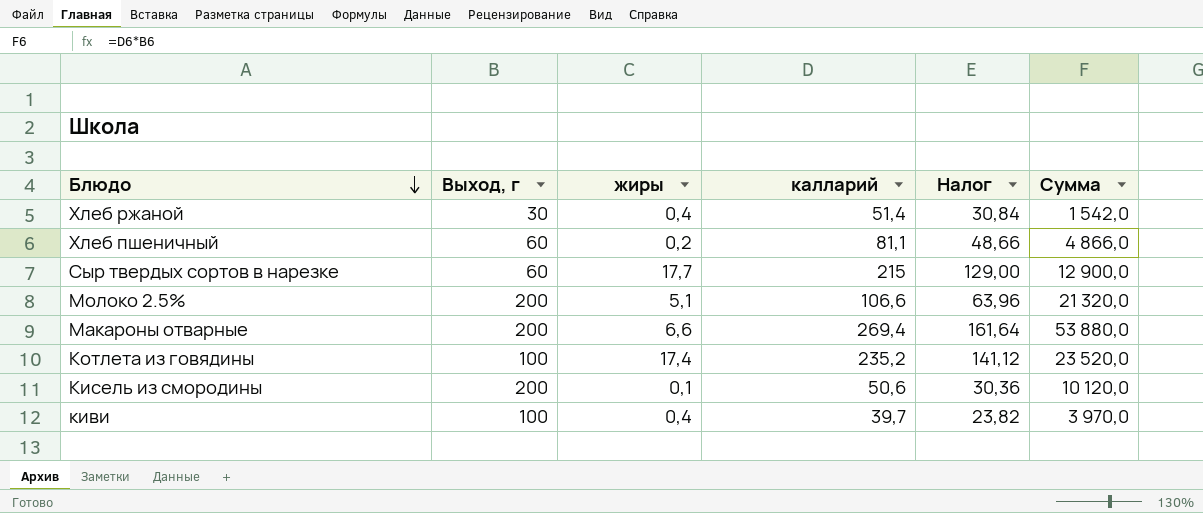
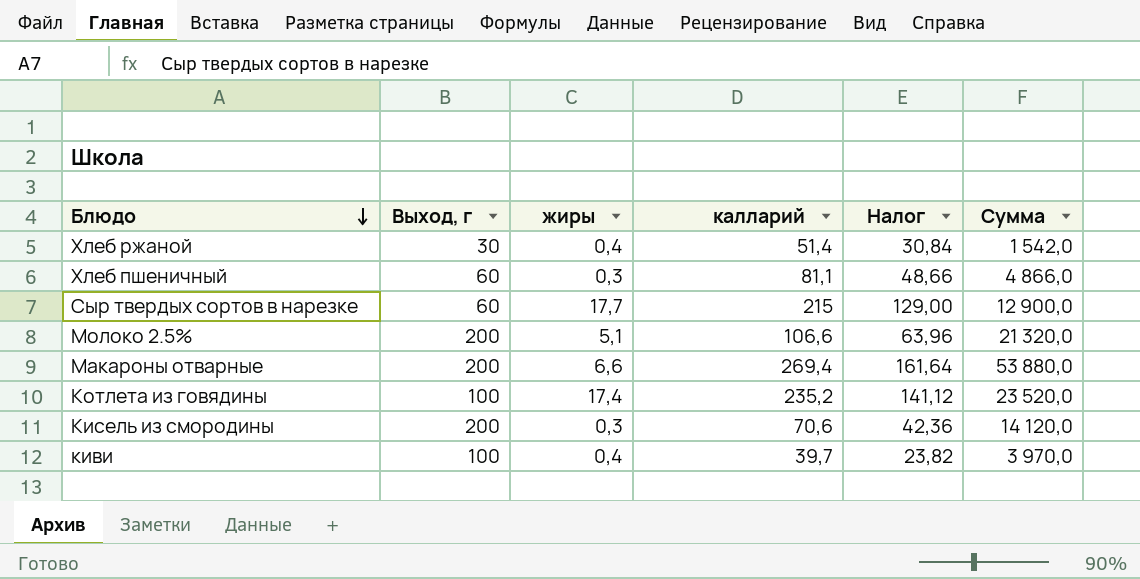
Хлеб пшеничный | жиры: 0,2 -> 0,3
Кисель из смородины | жиры: 0,1 -> 0,3
Кисель из смородины | калларий: 50,6 -> 70,6
Кисель из смородины | Налог: 30,36 -> 42,36
Кисель из смородины | Сумма: 10 120,0 -> 14 120,0

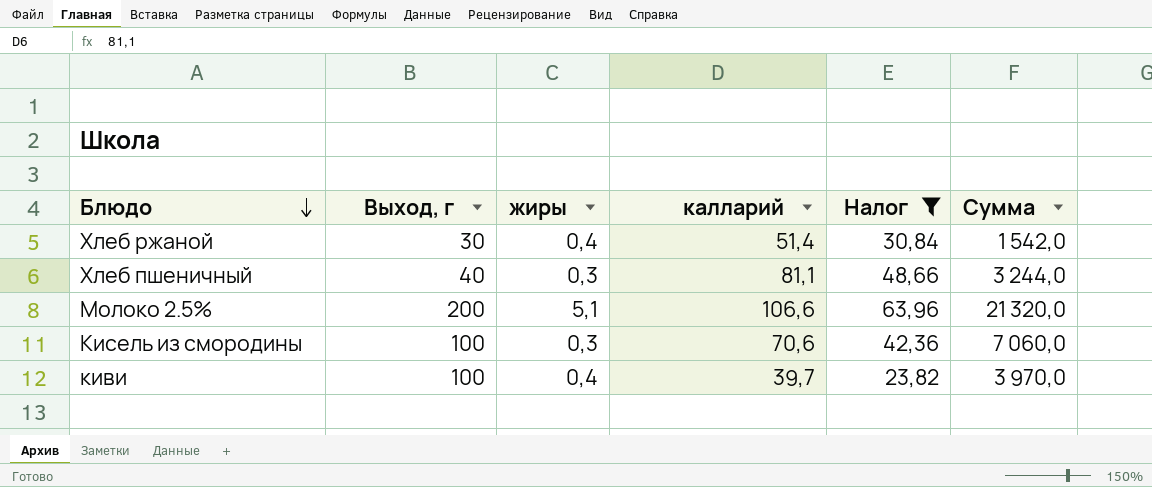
filter: none -> Налог <= 63,96
Хлеб пшеничный | Выход, г: 60 -> 40
Хлеб пшеничный | Сумма: 4 866,0 -> 3 244,0
Кисель из смородины | Выход, г: 200 -> 100
Кисель из смородины | Сумма: 14 120,0 -> 7 060,0

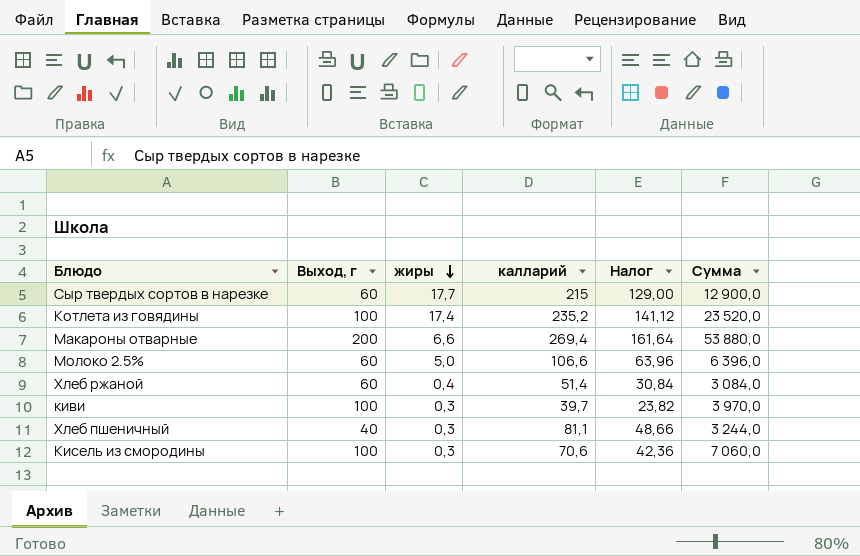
filter: Налог <= 63,96 -> none
row order: Блюдо descending -> жиры descending
Молоко 2.5% | Выход, г: 200 -> 60
Молоко 2.5% | жиры: 5,1 -> 5,0
Молоко 2.5% | Сумма: 21 320,0 -> 6 396,0
Хлеб ржаной | Выход, г: 30 -> 60
Хлеб ржаной | Сумма: 1 542,0 -> 3 084,0
киви | жиры: 0,4 -> 0,3

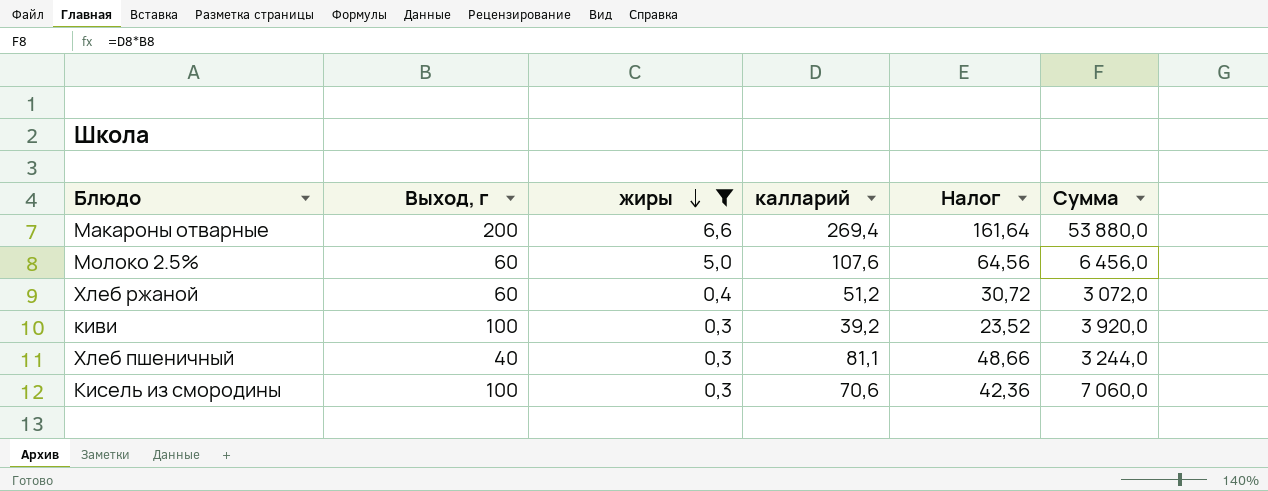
filter: none -> жиры <= 6,6
Молоко 2.5% | калларий: 106,6 -> 107,6
Молоко 2.5% | Налог: 63,96 -> 64,56
Молоко 2.5% | Сумма: 6 396,0 -> 6 456,0
Хлеб ржаной | калларий: 51,4 -> 51,2
Хлеб ржаной | Налог: 30,84 -> 30,72
Хлеб ржаной | Сумма: 3 084,0 -> 3 072,0
киви | калларий: 39,7 -> 39,2
киви | Налог: 23,82 -> 23,52
киви | Сумма: 3 970,0 -> 3 920,0

